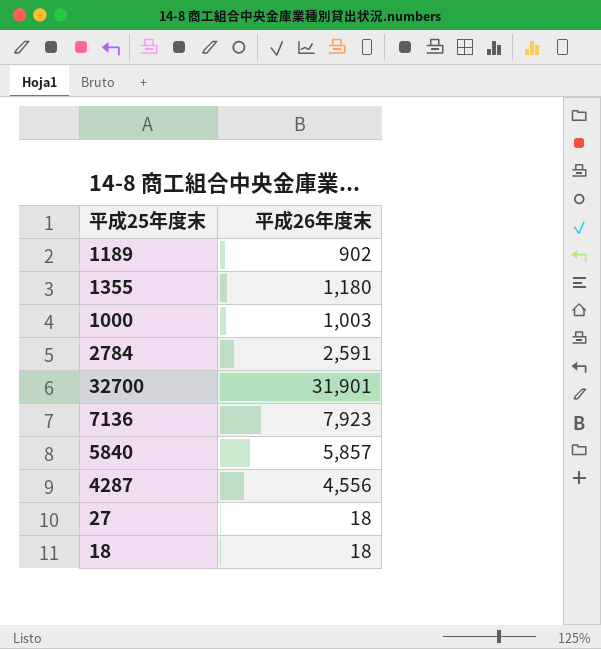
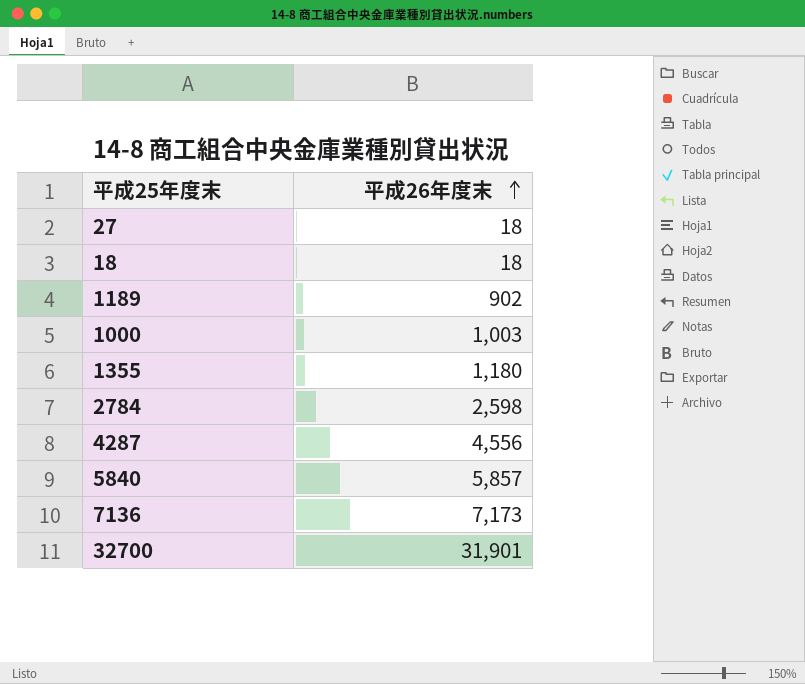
row order: none -> 平成26年度末 ascending
2784 | 平成26年度末: 2,591 -> 2,598
7136 | 平成26年度末: 7,923 -> 7,173

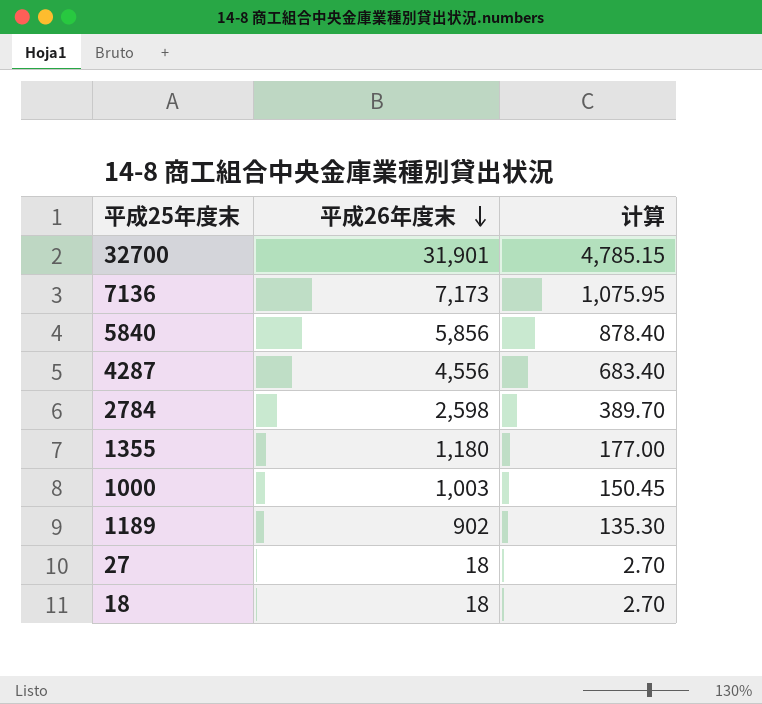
row order: 平成26年度末 ascending -> 平成26年度末 descending
column 计算 | formula: none -> [平成26年度末] * 0.15
5840 | 平成26年度末: 5,857 -> 5,856

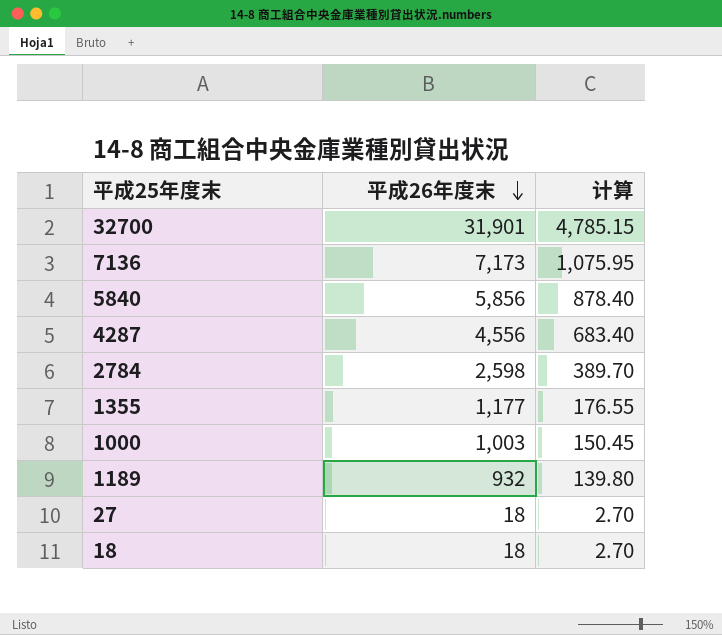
1355 | 平成26年度末: 1,180 -> 1,177
1355 | 计算: 177.00 -> 176.55
1189 | 平成26年度末: 902 -> 932
1189 | 计算: 135.30 -> 139.80

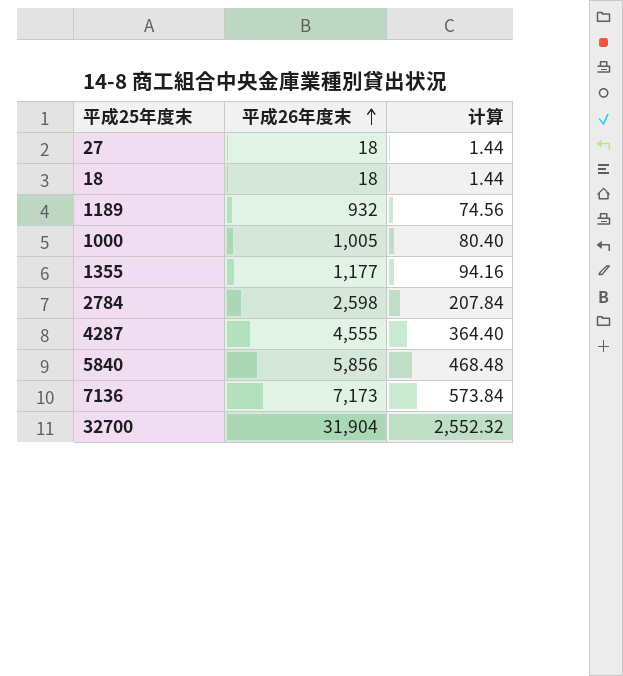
row order: 平成26年度末 descending -> 平成26年度末 ascending
column 计算 | formula: [平成26年度末] * 0.15 -> [平成26年度末] * 0.08
1000 | 平成26年度末: 1,003 -> 1,005
4287 | 平成26年度末: 4,556 -> 4,555
32700 | 平成26年度末: 31,901 -> 31,904

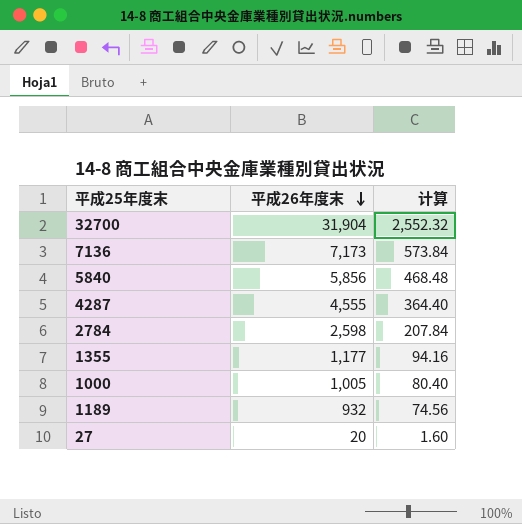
row order: 平成26年度末 ascending -> 平成26年度末 descending
row 18: 18 | 1.44 -> none
27 | 平成26年度末: 18 -> 20
27 | 计算: 1.44 -> 1.60

